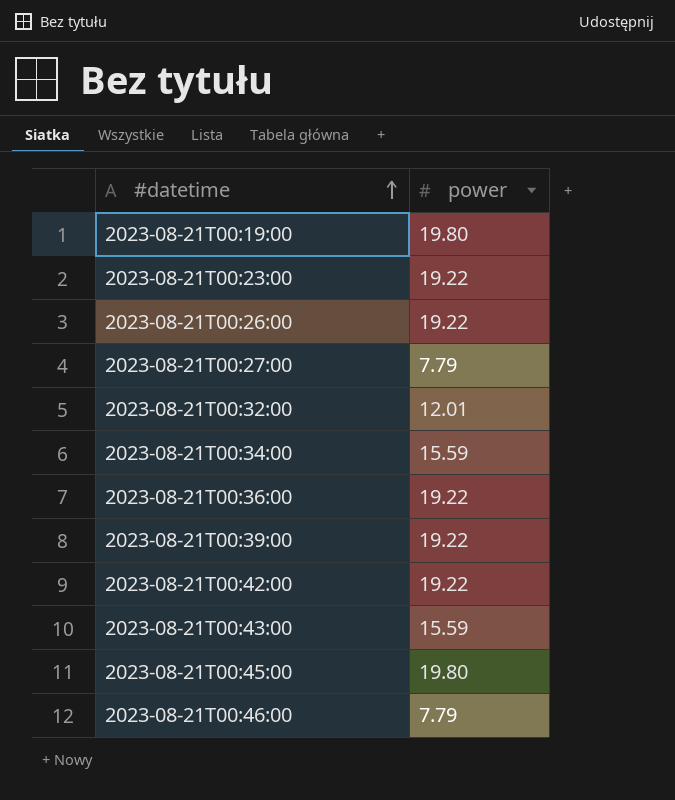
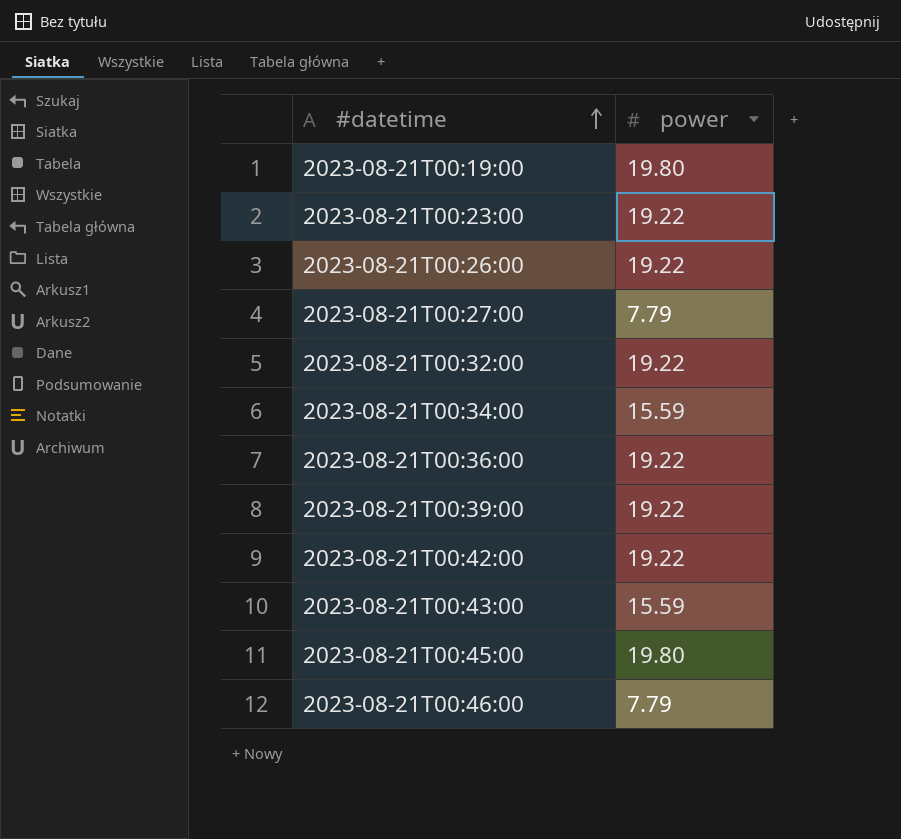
2023-08-21T00:32:00 | power: 12.01 -> 19.22

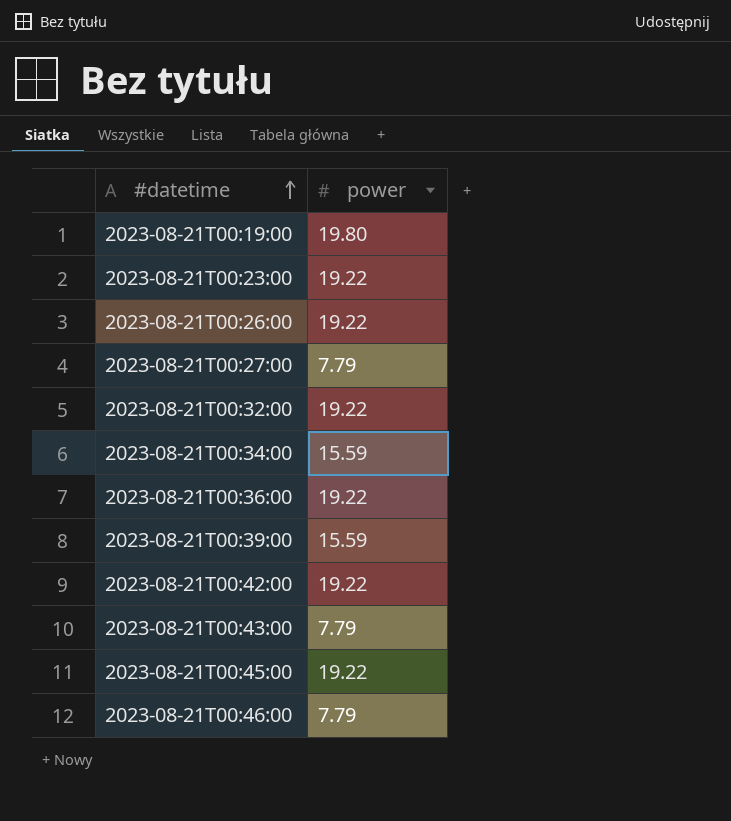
2023-08-21T00:39:00 | power: 19.22 -> 15.59
2023-08-21T00:43:00 | power: 15.59 -> 7.79
2023-08-21T00:45:00 | power: 19.80 -> 19.22

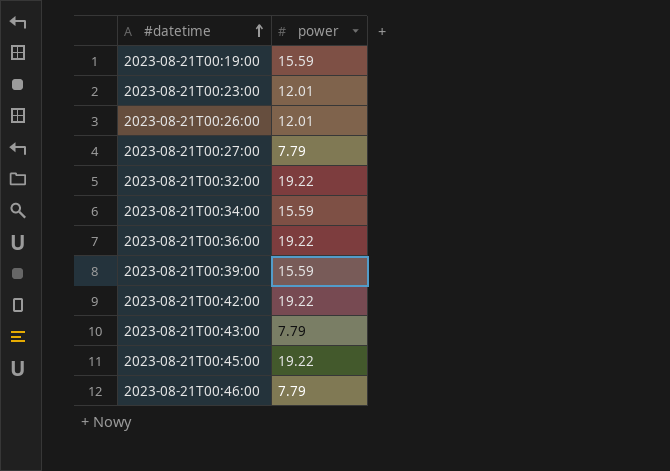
2023-08-21T00:19:00 | power: 19.80 -> 15.59
2023-08-21T00:23:00 | power: 19.22 -> 12.01
2023-08-21T00:26:00 | power: 19.22 -> 12.01

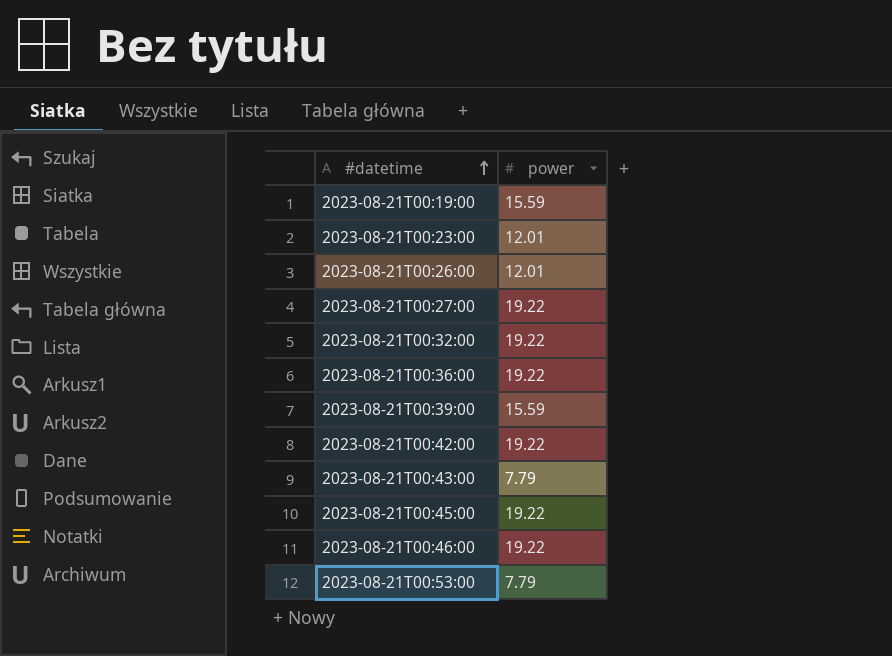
row 2023-08-21T00:34:00: 15.59 -> none
2023-08-21T00:27:00 | power: 7.79 -> 19.22
2023-08-21T00:46:00 | power: 7.79 -> 19.22
row 2023-08-21T00:53:00: none -> 7.79

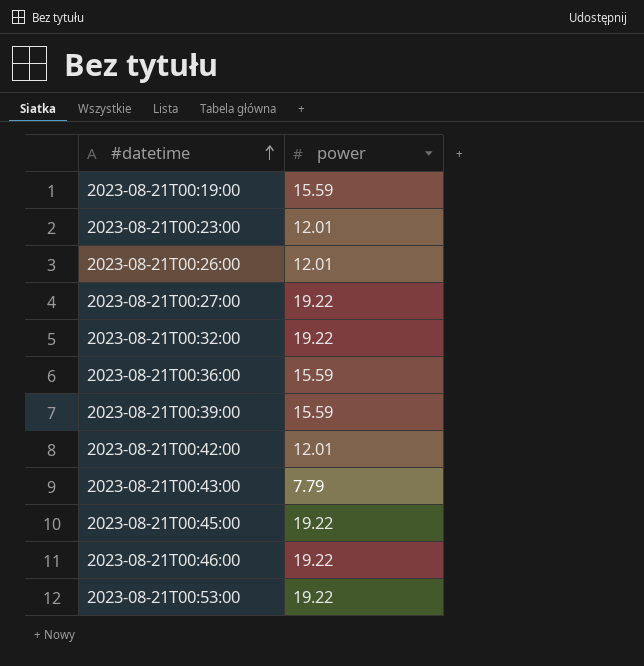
2023-08-21T00:36:00 | power: 19.22 -> 15.59
2023-08-21T00:42:00 | power: 19.22 -> 12.01
2023-08-21T00:53:00 | power: 7.79 -> 19.22

